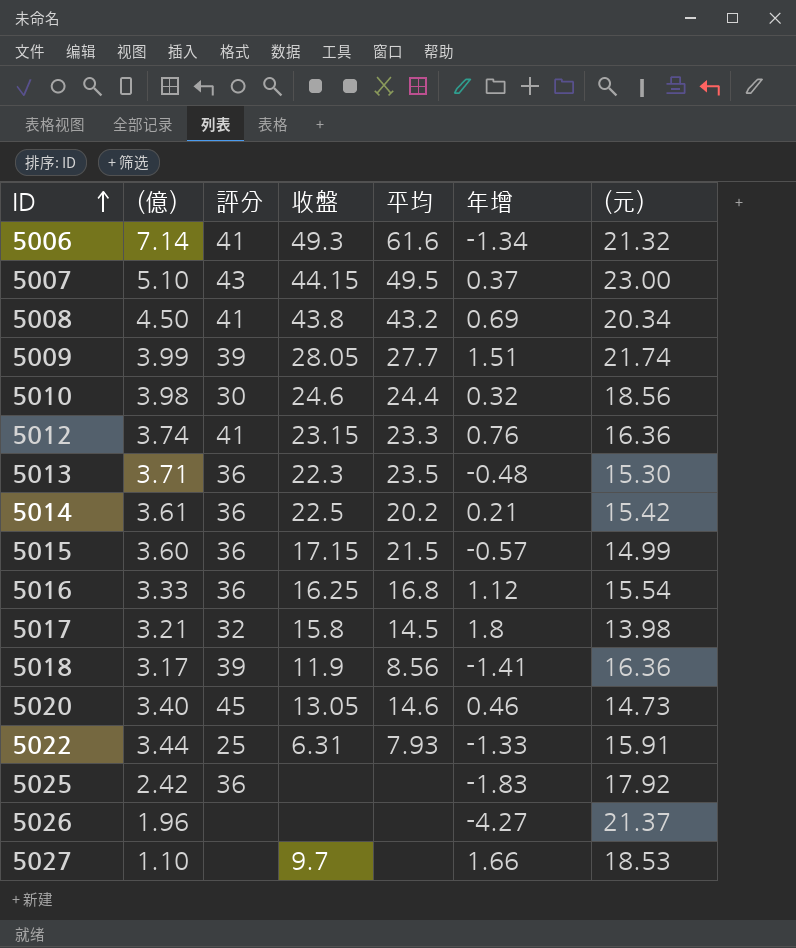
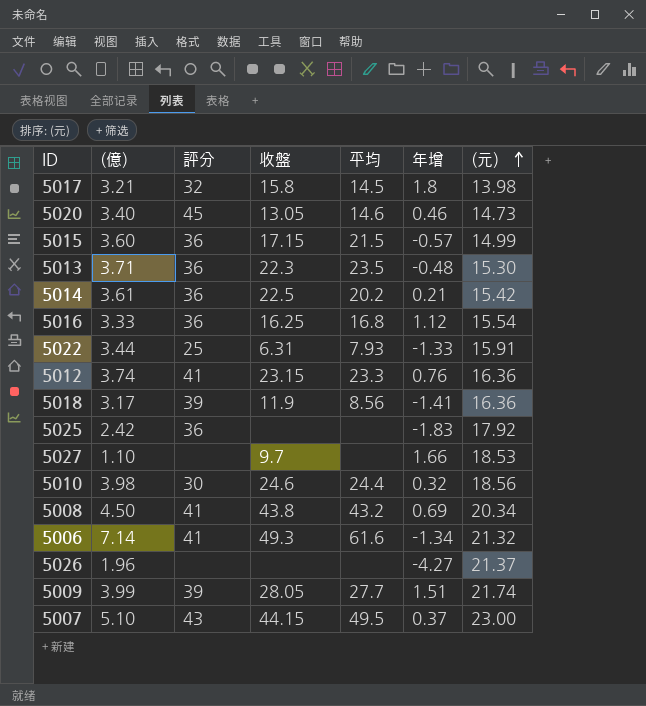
row order: ID ascending -> (元) ascending

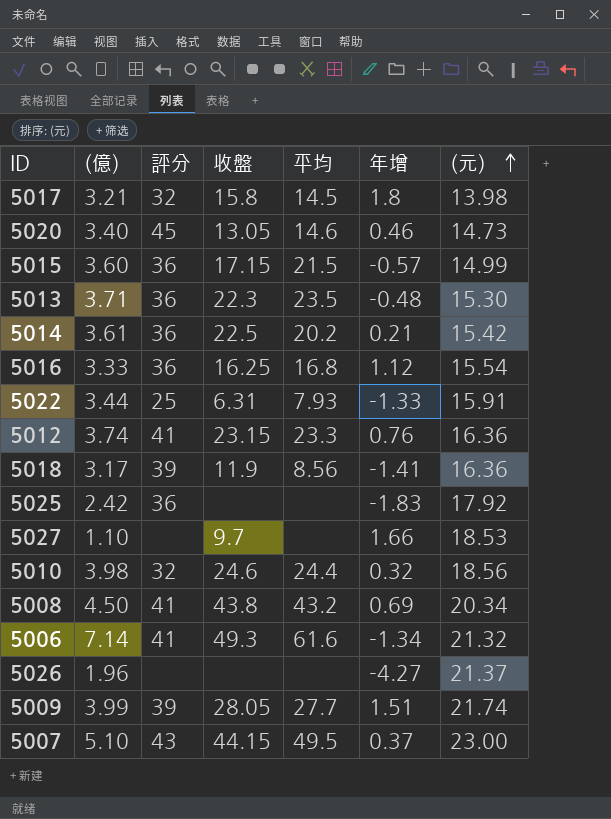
5010 | 評分: 30 -> 32

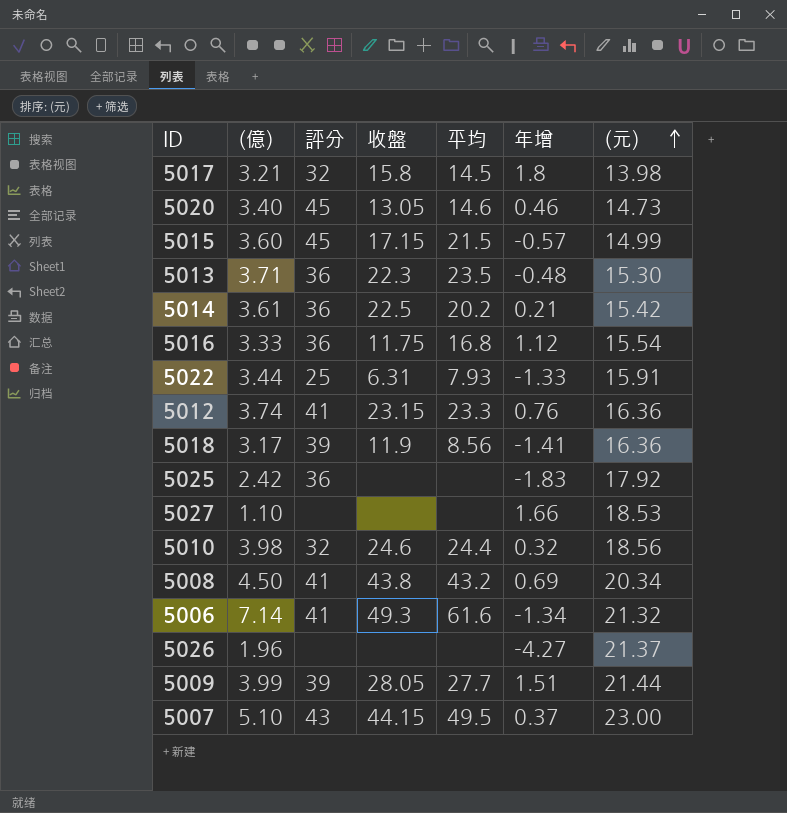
5015 | 評分: 36 -> 45
5016 | 收盤: 16.25 -> 11.75
5027 | 收盤: 9.7 -> none
5009 | (元): 21.74 -> 21.44

